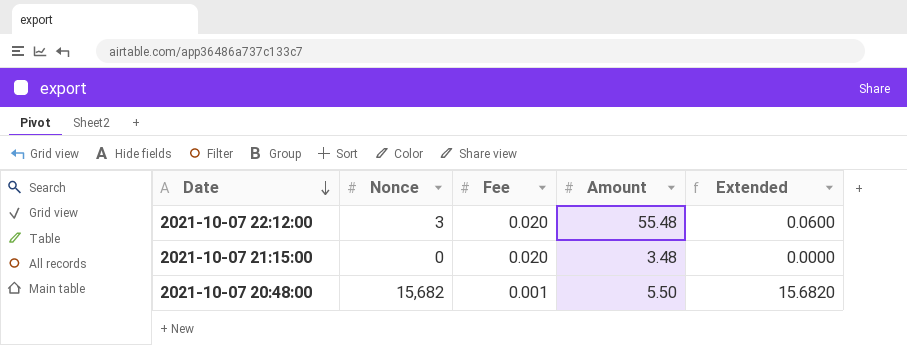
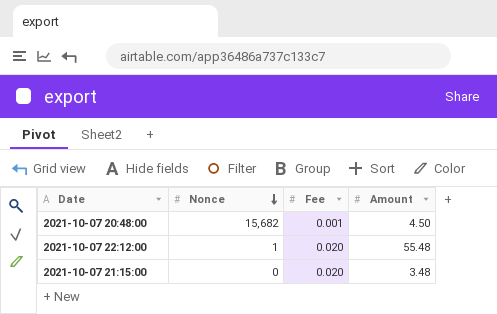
row order: Date descending -> Nonce descending
column Extended | formula: [Nonce] * [Fee] -> none
2021-10-07 20:48:00 | Amount: 5.50 -> 4.50
2021-10-07 22:12:00 | Nonce: 3 -> 1

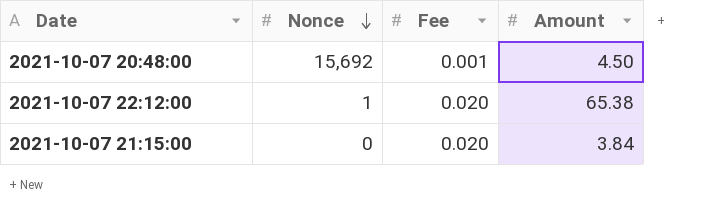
2021-10-07 20:48:00 | Nonce: 15,682 -> 15,692
2021-10-07 22:12:00 | Amount: 55.48 -> 65.38
2021-10-07 21:15:00 | Amount: 3.48 -> 3.84

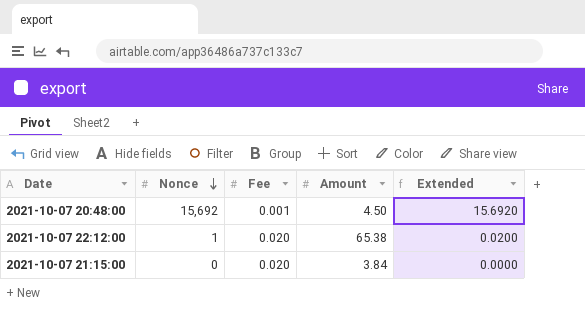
column Extended | formula: none -> [Nonce] * [Fee]

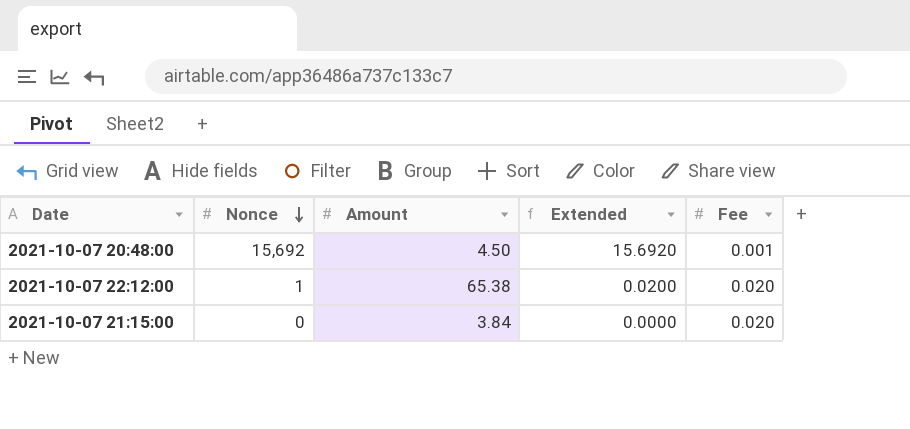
column Fee | position: 3 -> 5

